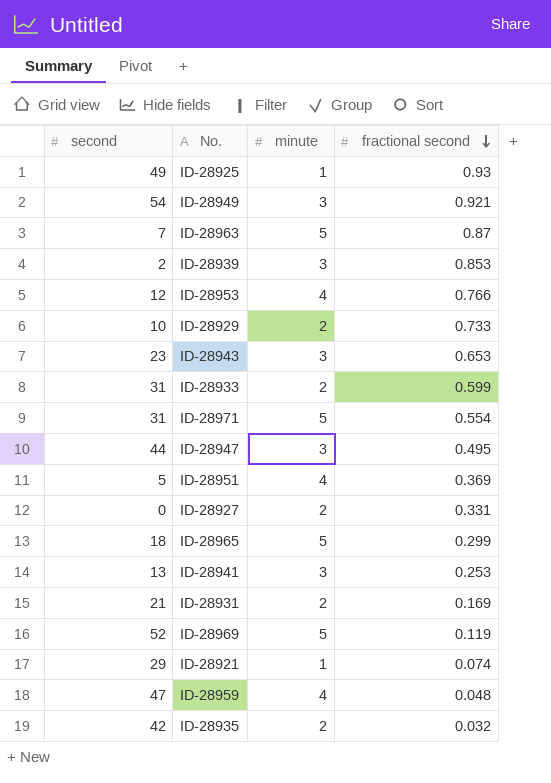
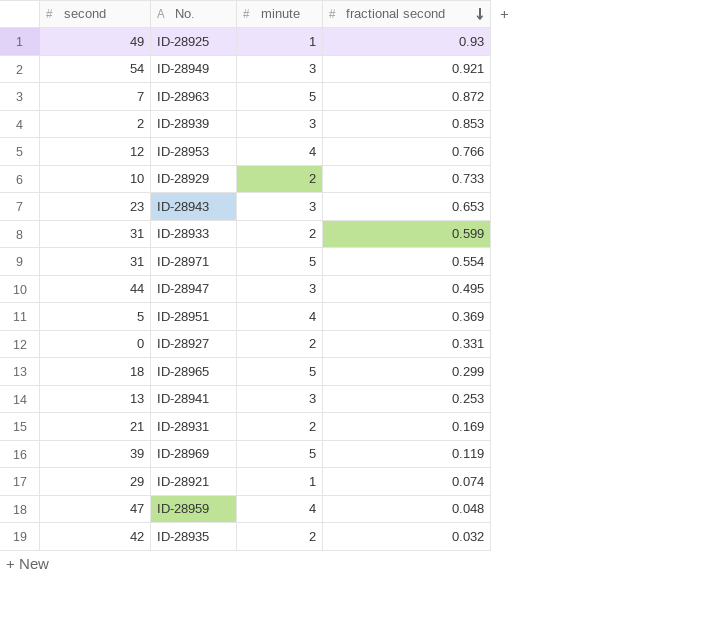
ID-28963 | fractional second: 0.87 -> 0.872
ID-28969 | second: 52 -> 39

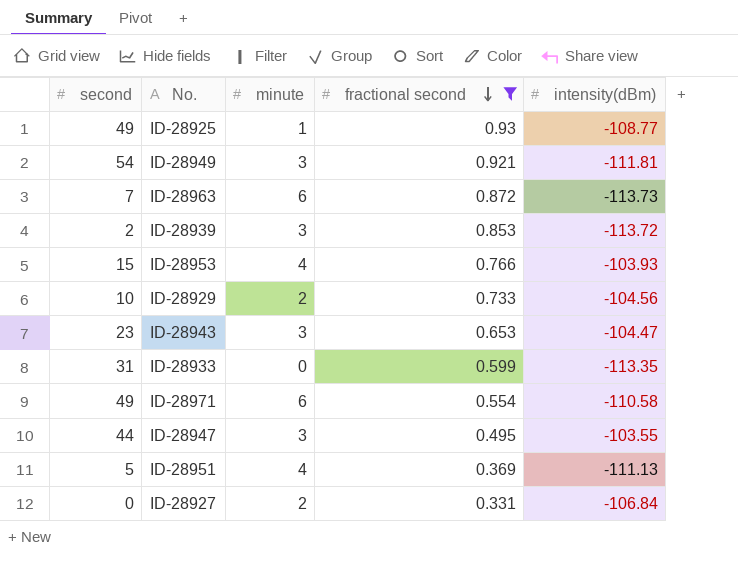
filter: none -> fractional second >= 0.331
column intensity(dBm) | position: none -> 5
ID-28963 | minute: 5 -> 6
ID-28953 | second: 12 -> 15
ID-28933 | minute: 2 -> 0
ID-28971 | second: 31 -> 49
ID-28971 | minute: 5 -> 6

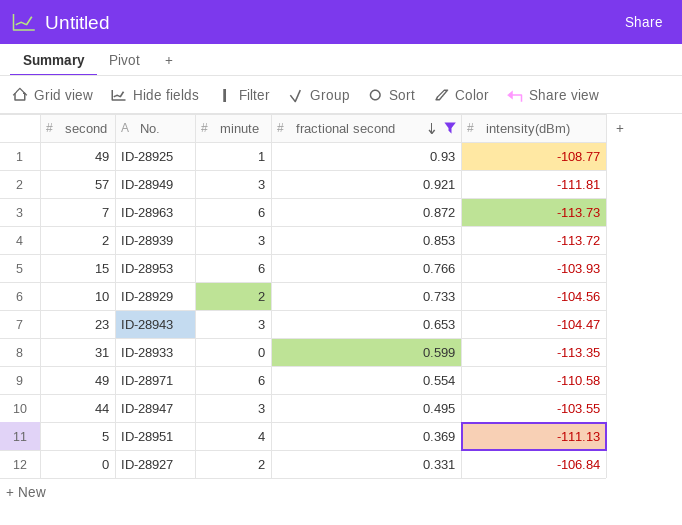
ID-28949 | second: 54 -> 57
ID-28953 | minute: 4 -> 6

